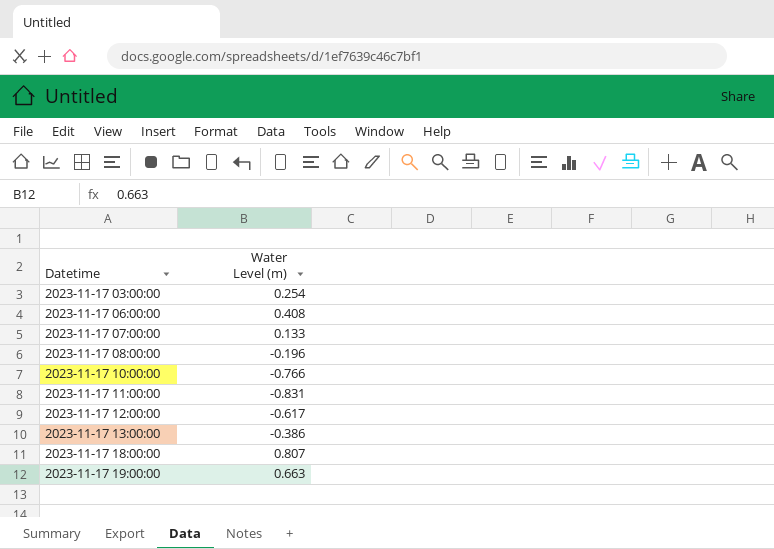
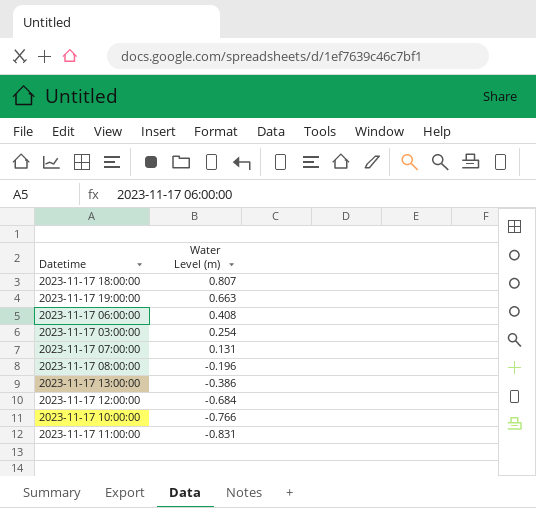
row order: Datetime ascending -> Water Level (m) descending
2023-11-17 07:00:00 | Water Level (m): 0.133 -> 0.131
2023-11-17 12:00:00 | Water Level (m): -0.617 -> -0.684

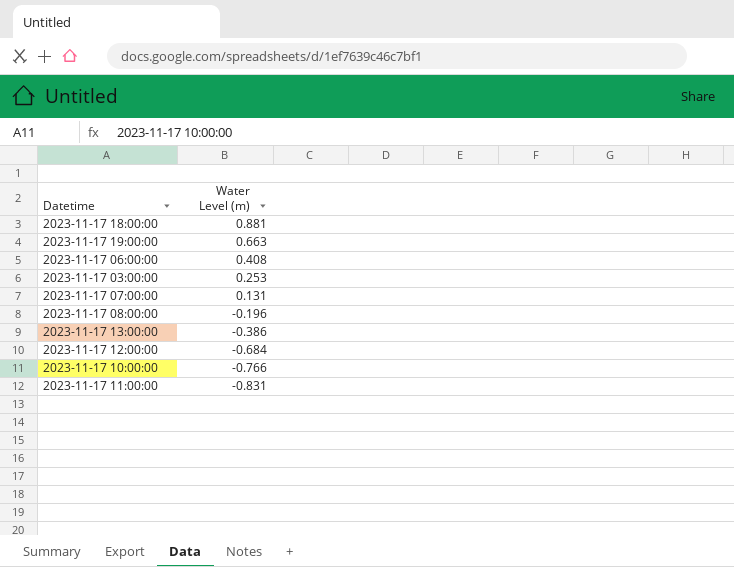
2023-11-17 18:00:00 | Water Level (m): 0.807 -> 0.881
2023-11-17 03:00:00 | Water Level (m): 0.254 -> 0.253

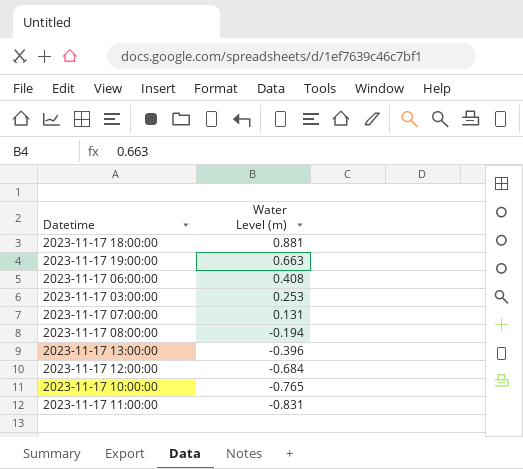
2023-11-17 08:00:00 | Water Level (m): -0.196 -> -0.194
2023-11-17 13:00:00 | Water Level (m): -0.386 -> -0.396
2023-11-17 10:00:00 | Water Level (m): -0.766 -> -0.765

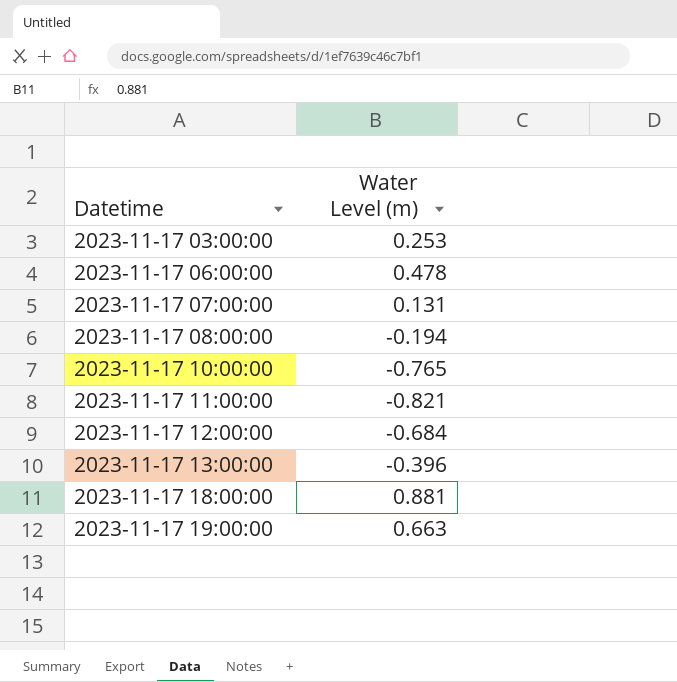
row order: Water Level (m) descending -> Datetime ascending
2023-11-17 06:00:00 | Water Level (m): 0.408 -> 0.478
2023-11-17 11:00:00 | Water Level (m): -0.831 -> -0.821

